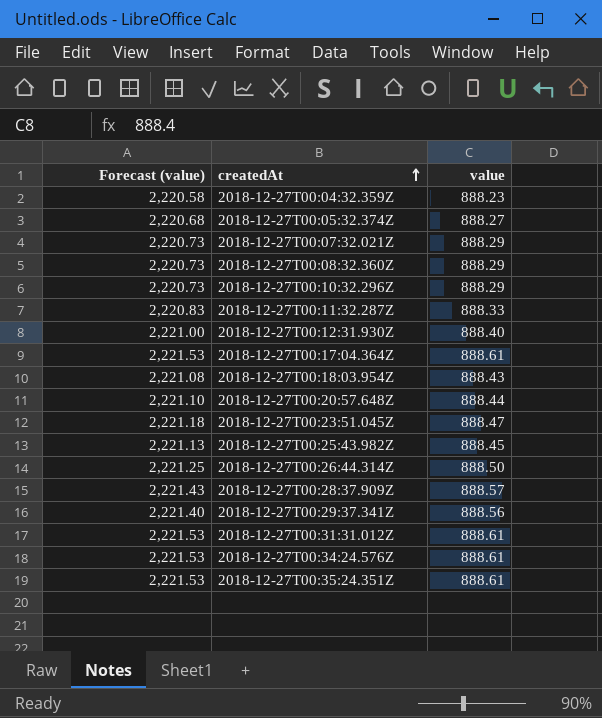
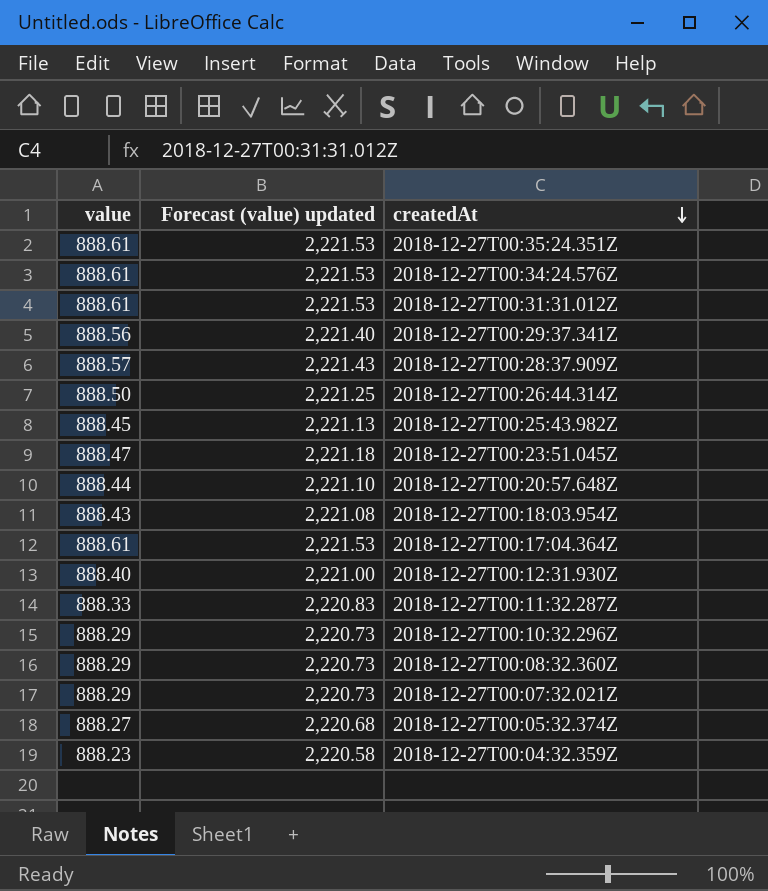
row order: createdAt ascending -> createdAt descending
column value | position: 3 -> 1
column name: Forecast (value) -> Forecast (value) updated

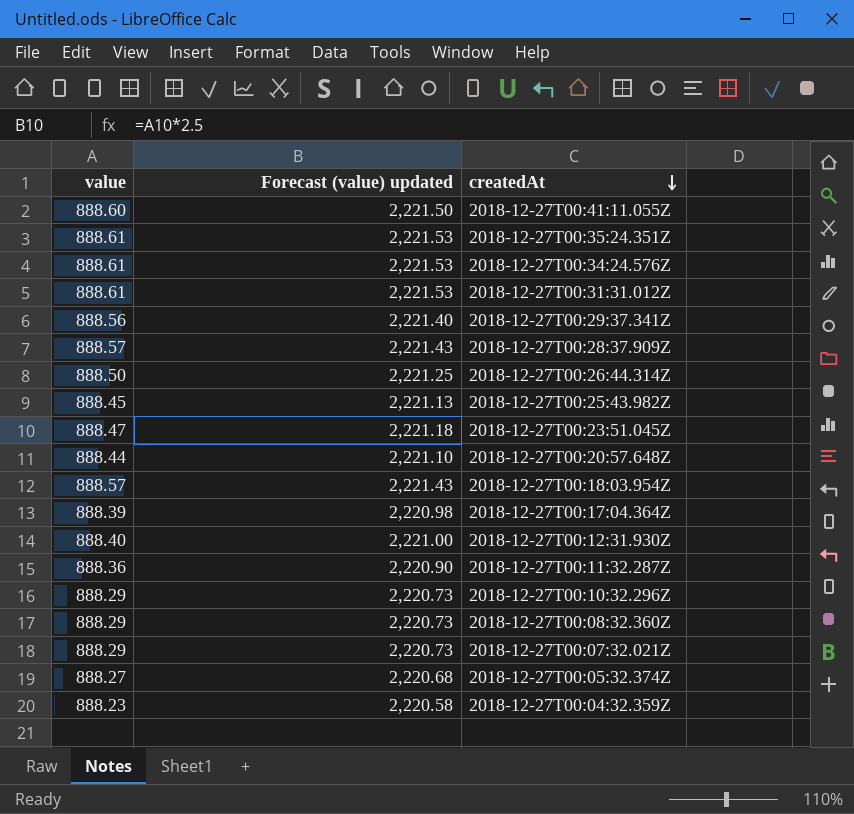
row 2018-12-27T00:41:11.055Z: none -> 888.60 | 2,221.50
2018-12-27T00:18:03.954Z | value: 888.43 -> 888.57
2018-12-27T00:18:03.954Z | Forecast (value) updated: 2,221.08 -> 2,221.43
2018-12-27T00:17:04.364Z | value: 888.61 -> 888.39
2018-12-27T00:17:04.364Z | Forecast (value) updated: 2,221.53 -> 2,220.98
2018-12-27T00:11:32.287Z | value: 888.33 -> 888.36
2018-12-27T00:11:32.287Z | Forecast (value) updated: 2,220.83 -> 2,220.90

